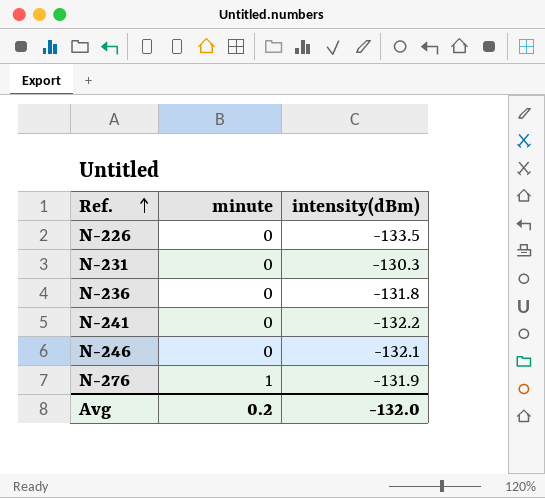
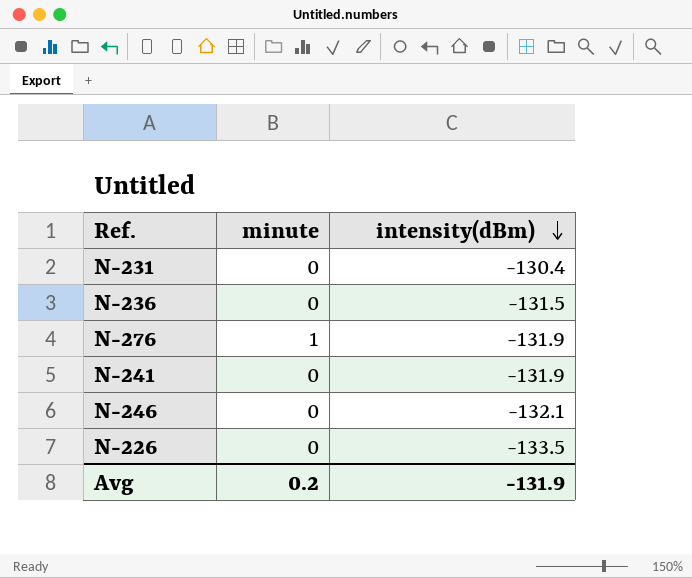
row order: Ref. ascending -> intensity(dBm) descending
N-231 | intensity(dBm): -130.3 -> -130.4
N-236 | intensity(dBm): -131.8 -> -131.5
N-241 | intensity(dBm): -132.2 -> -131.9
Avg | intensity(dBm): -132.0 -> -131.9

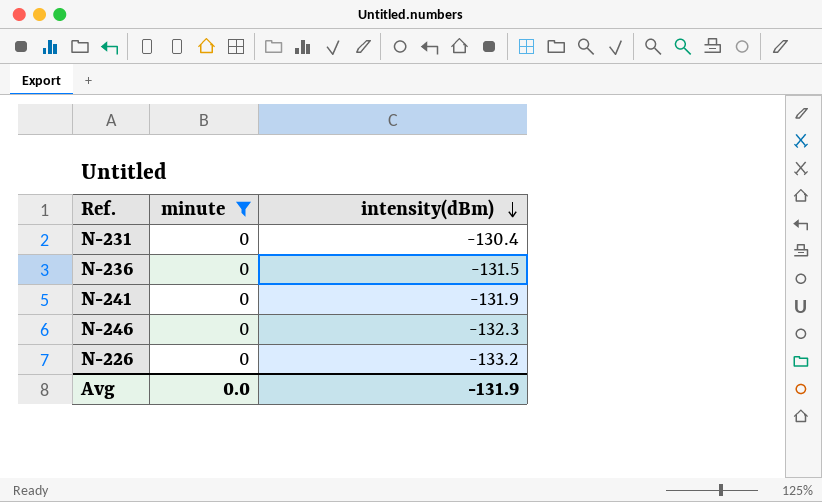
filter: none -> minute = 0
N-246 | intensity(dBm): -132.1 -> -132.3
N-226 | intensity(dBm): -133.5 -> -133.2
Avg | minute: 0.2 -> 0.0

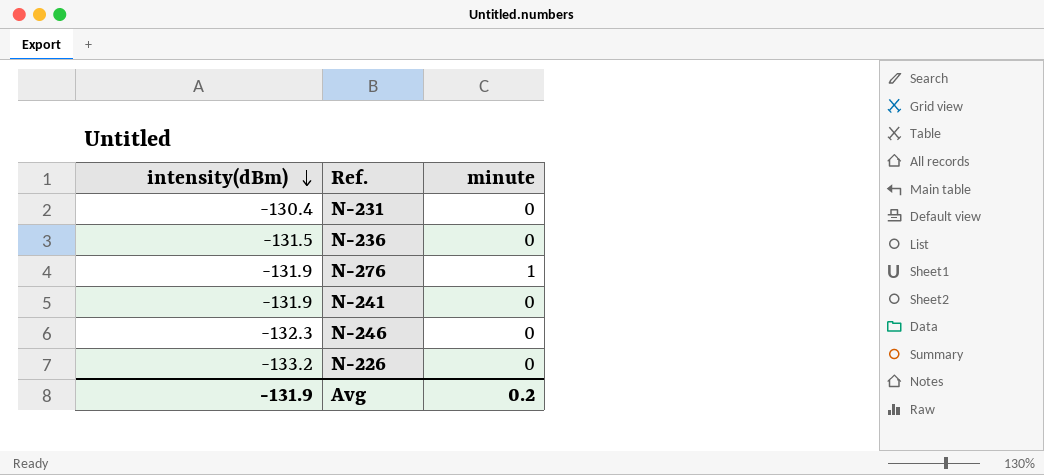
filter: minute = 0 -> none
column intensity(dBm) | position: 3 -> 1
Avg | minute: 0.0 -> 0.2

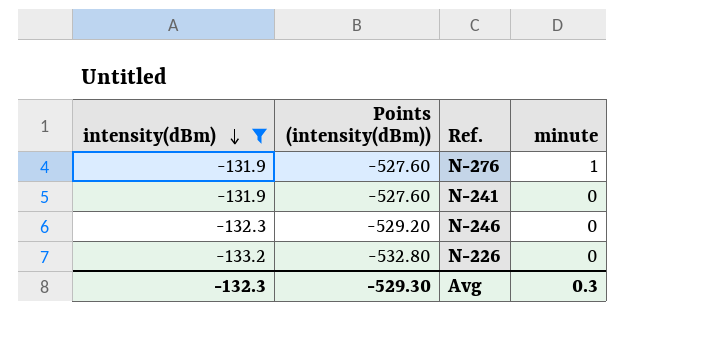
filter: none -> intensity(dBm) <= -131.9
column Points (intensity(dBm)) | formula: none -> [intensity(dBm)] * 4
Avg | intensity(dBm): -131.9 -> -132.3
Avg | minute: 0.2 -> 0.3

